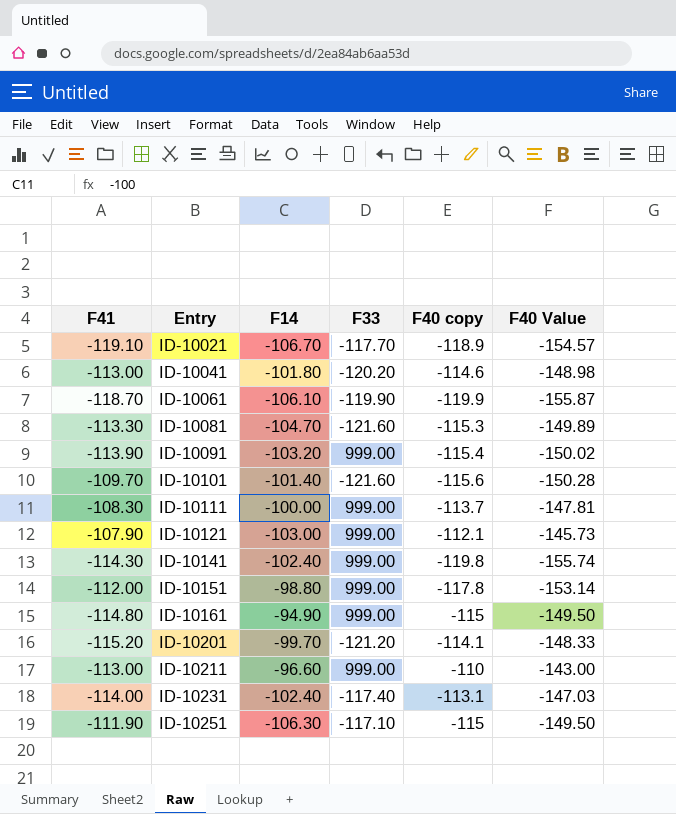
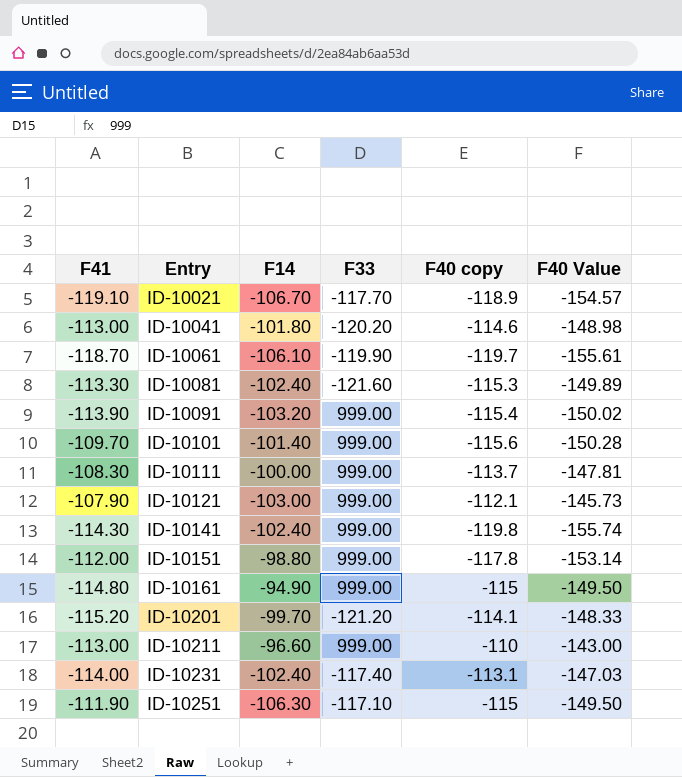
ID-10061 | F40 copy: -119.9 -> -119.7
ID-10061 | F40 Value: -155.87 -> -155.61
ID-10081 | F14: -104.70 -> -102.40
ID-10101 | F33: -121.60 -> 999.00

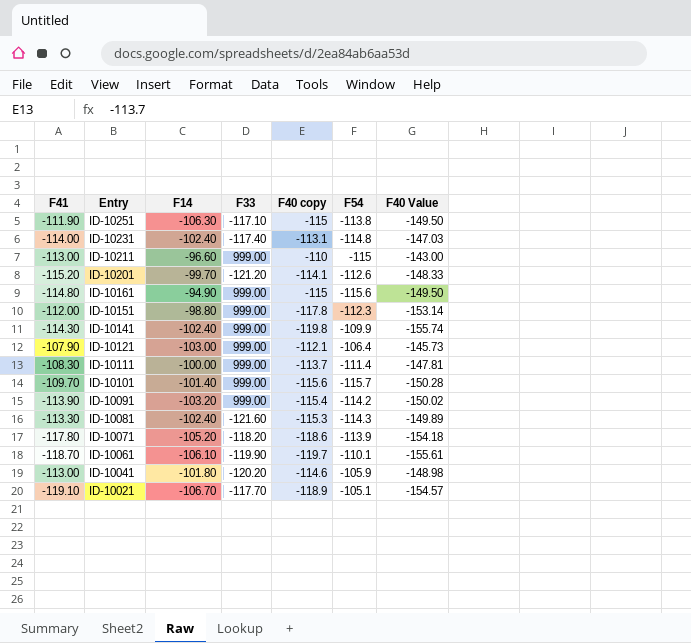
row order: Entry ascending -> Entry descending
column F54 | position: none -> 6
row ID-10071: none -> -117.80 | -105.20 | -118.20 | -118.6 | -113.9 | -154.18

